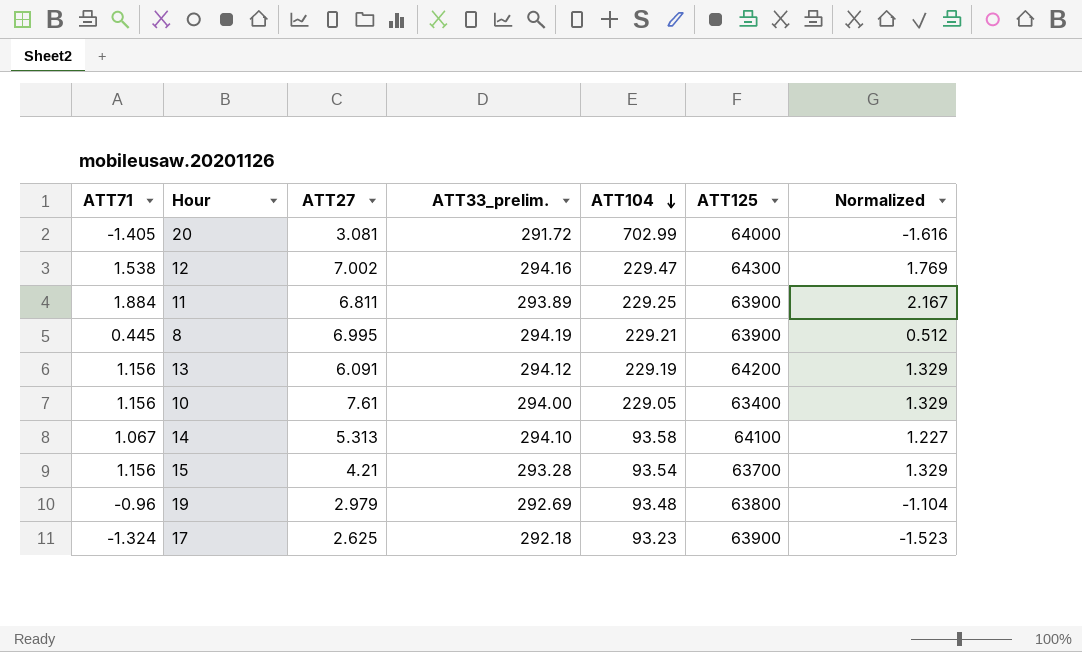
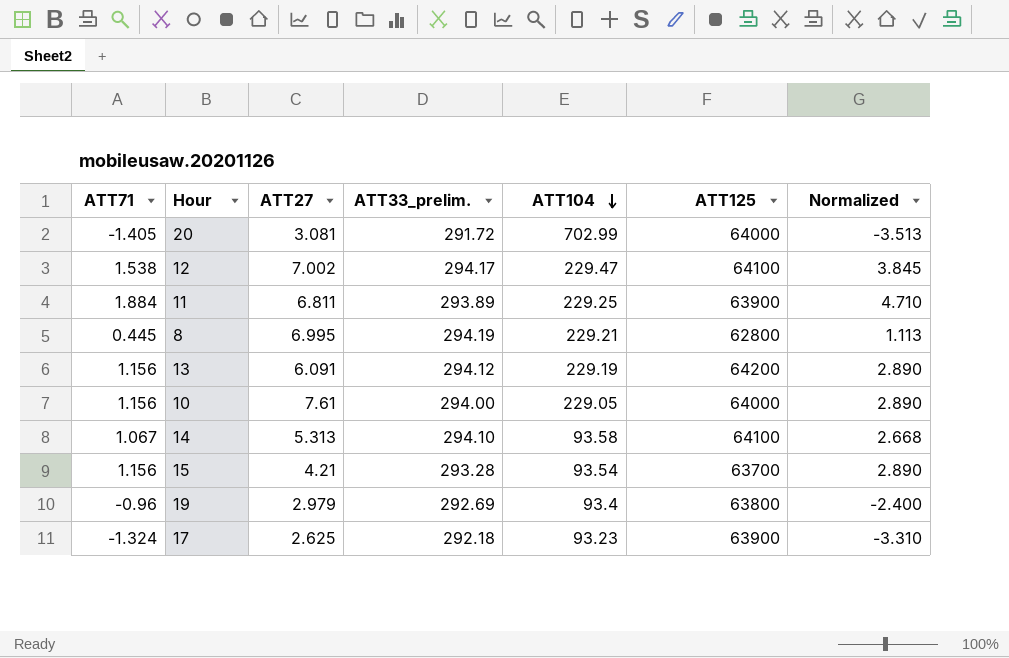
column Normalized | formula: [ATT71] * 1.15 -> [ATT71] * 2.5
12 | ATT33_prelim.: 294.16 -> 294.17
12 | ATT125: 64300 -> 64100
8 | ATT125: 63900 -> 62800
10 | ATT125: 63400 -> 64000
19 | ATT104: 93.48 -> 93.4

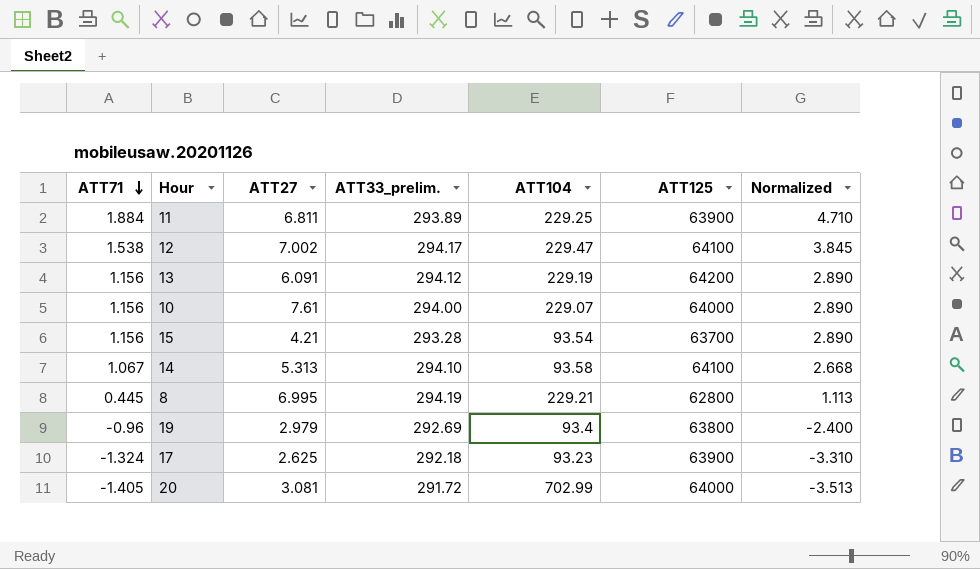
row order: ATT104 descending -> ATT71 descending
10 | ATT104: 229.05 -> 229.07

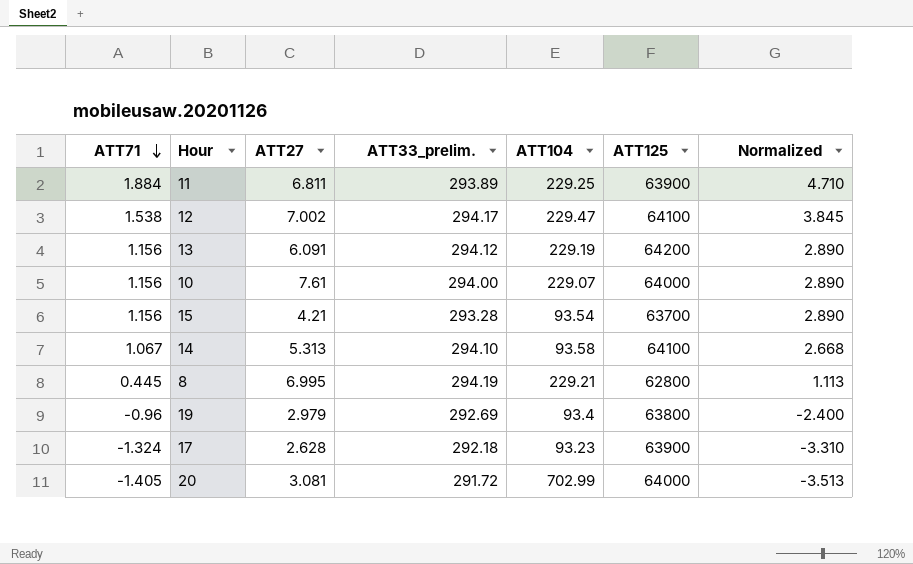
17 | ATT27: 2.625 -> 2.628

